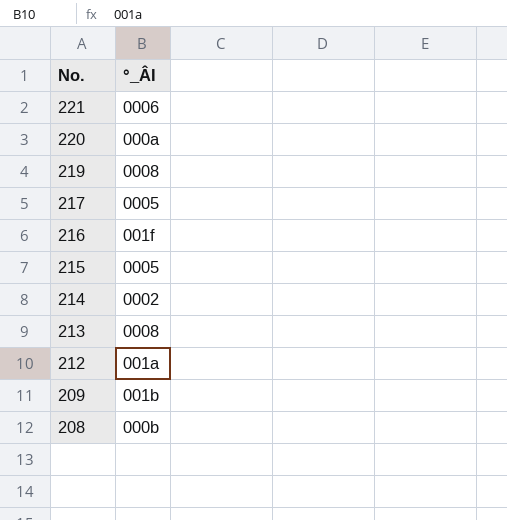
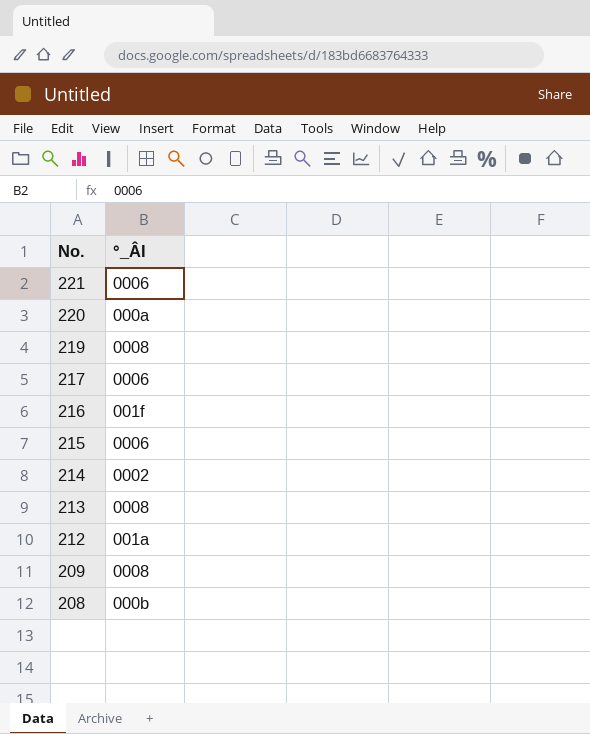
217 | °_ÂI: 0005 -> 0006
215 | °_ÂI: 0005 -> 0006
209 | °_ÂI: 001b -> 0008

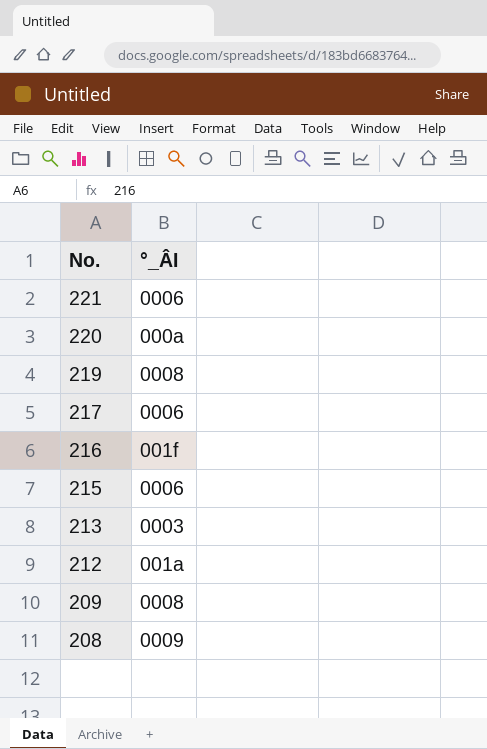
row 214: 0002 -> none
213 | °_ÂI: 0008 -> 0003
208 | °_ÂI: 000b -> 0009

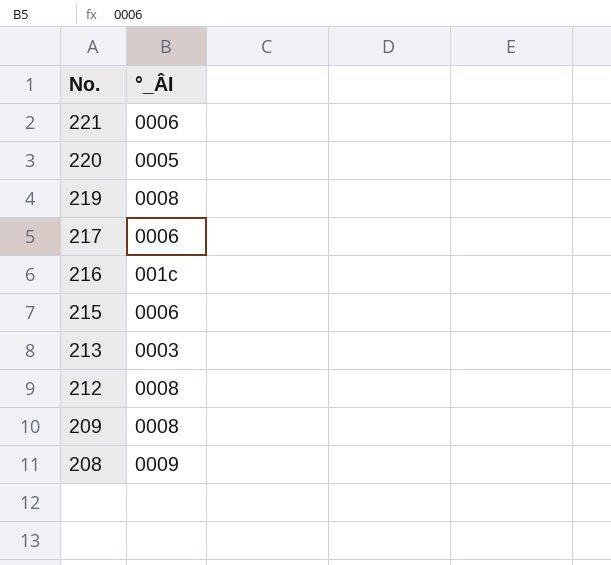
220 | °_ÂI: 000a -> 0005
216 | °_ÂI: 001f -> 001c
212 | °_ÂI: 001a -> 0008

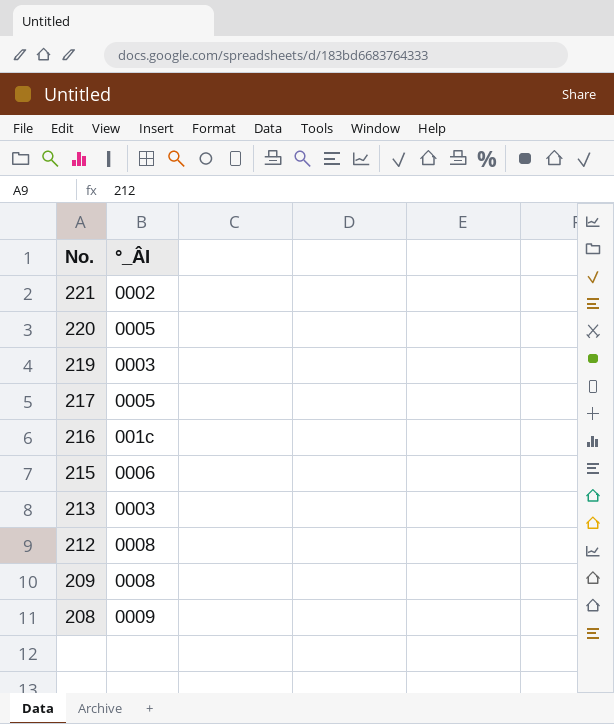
221 | °_ÂI: 0006 -> 0002
219 | °_ÂI: 0008 -> 0003
217 | °_ÂI: 0006 -> 0005

